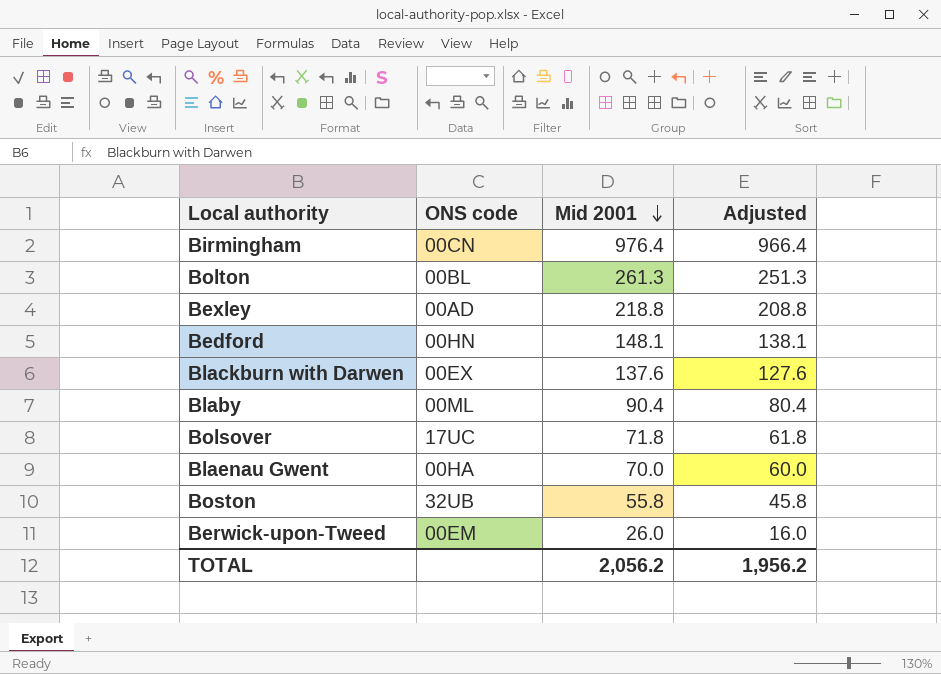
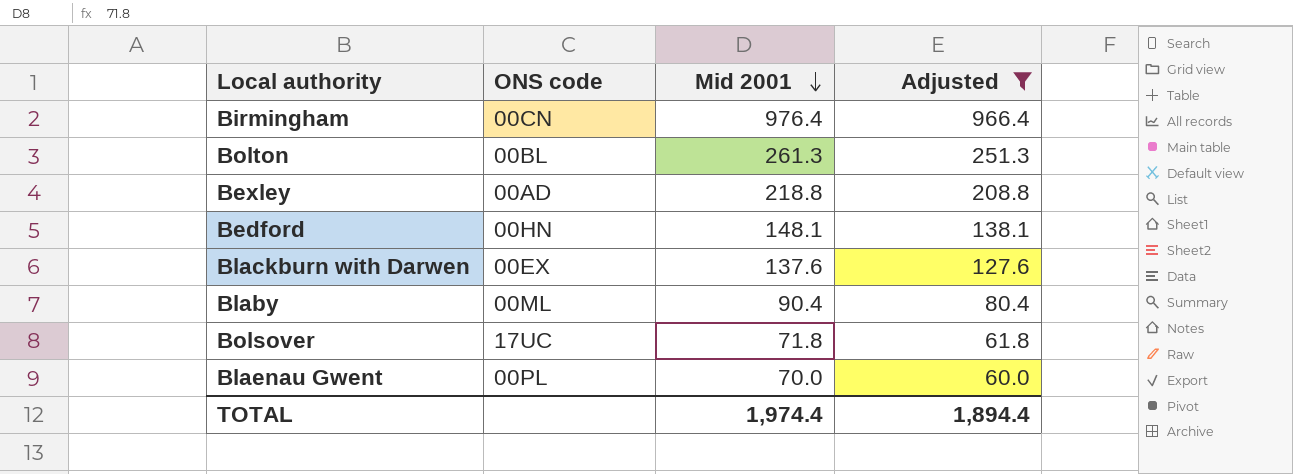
filter: none -> Adjusted >= 60.0
Blaenau Gwent | ONS code: 00HA -> 00PL
TOTAL | Mid 2001: 2,056.2 -> 1,974.4
TOTAL | Adjusted: 1,956.2 -> 1,894.4

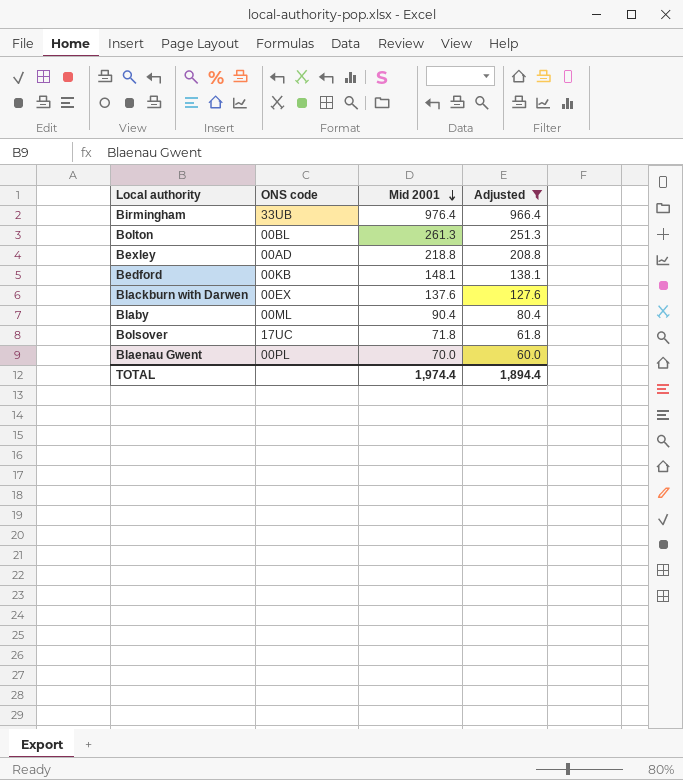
Birmingham | ONS code: 00CN -> 33UB
Bedford | ONS code: 00HN -> 00KB

